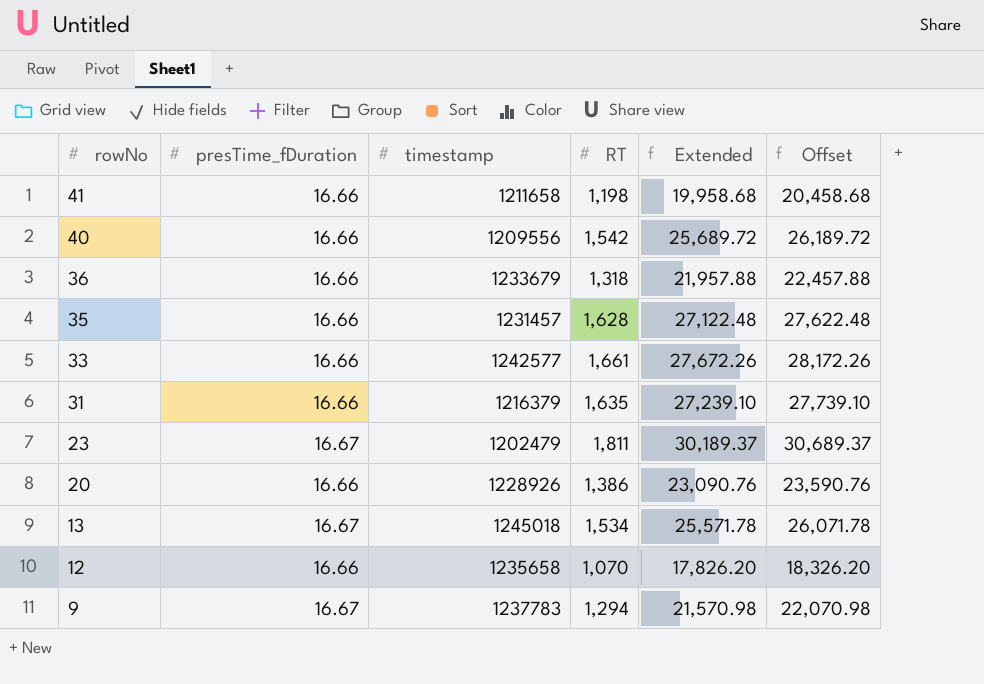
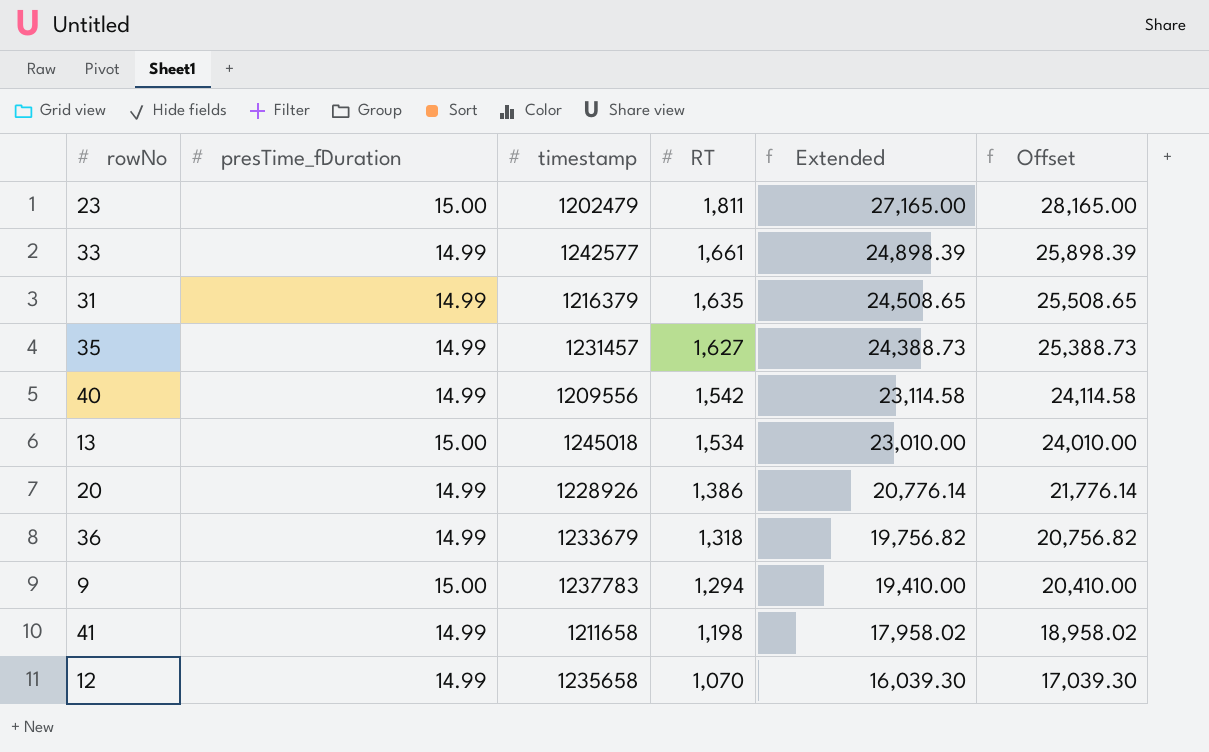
row order: rowNo descending -> RT descending
column Offset | formula: [Extended] + 500 -> [Extended] + 1000
23 | presTime_fDuration: 16.67 -> 15.00
23 | Extended: 30,189.37 -> 27,165.00
33 | presTime_fDuration: 16.66 -> 14.99
33 | Extended: 27,672.26 -> 24,898.39
31 | presTime_fDuration: 16.66 -> 14.99
31 | Extended: 27,239.10 -> 24,508.65
35 | presTime_fDuration: 16.66 -> 14.99
35 | RT: 1,628 -> 1,627
35 | Extended: 27,122.48 -> 24,388.73
40 | presTime_fDuration: 16.66 -> 14.99
40 | Extended: 25,689.72 -> 23,114.58
13 | presTime_fDuration: 16.67 -> 15.00
13 | Extended: 25,571.78 -> 23,010.00
20 | presTime_fDuration: 16.66 -> 14.99
20 | Extended: 23,090.76 -> 20,776.14
36 | presTime_fDuration: 16.66 -> 14.99
36 | Extended: 21,957.88 -> 19,756.82
9 | presTime_fDuration: 16.67 -> 15.00
9 | Extended: 21,570.98 -> 19,410.00
41 | presTime_fDuration: 16.66 -> 14.99
41 | Extended: 19,958.68 -> 17,958.02
12 | presTime_fDuration: 16.66 -> 14.99
12 | Extended: 17,826.20 -> 16,039.30

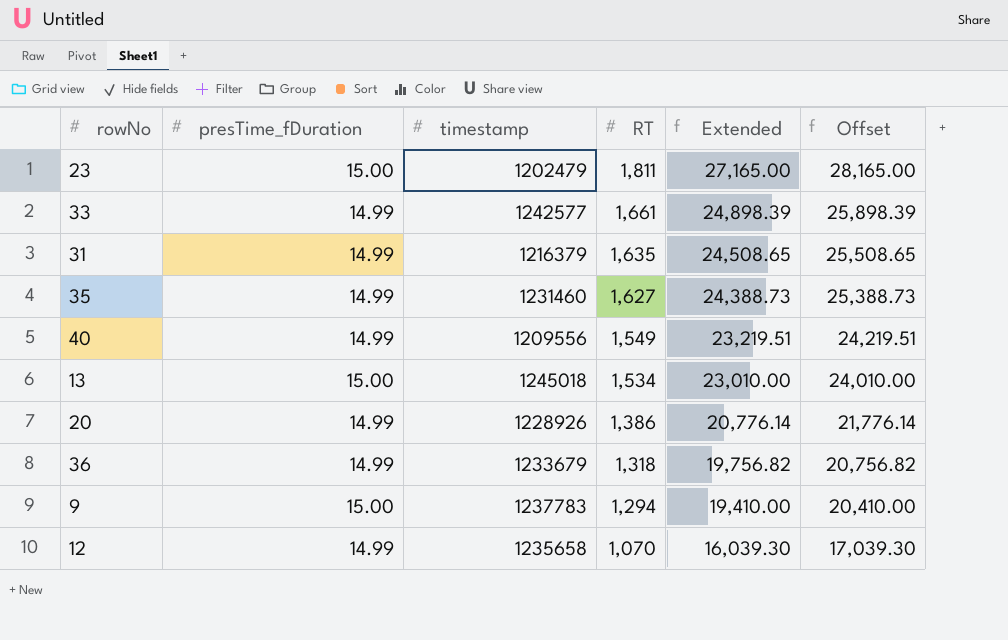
row 41: 14.99 | 1211658 | 1,198 | 17,958.02 | 18,958.02 -> none
35 | timestamp: 1231457 -> 1231460
40 | RT: 1,542 -> 1,549
40 | Extended: 23,114.58 -> 23,219.51
40 | Offset: 24,114.58 -> 24,219.51

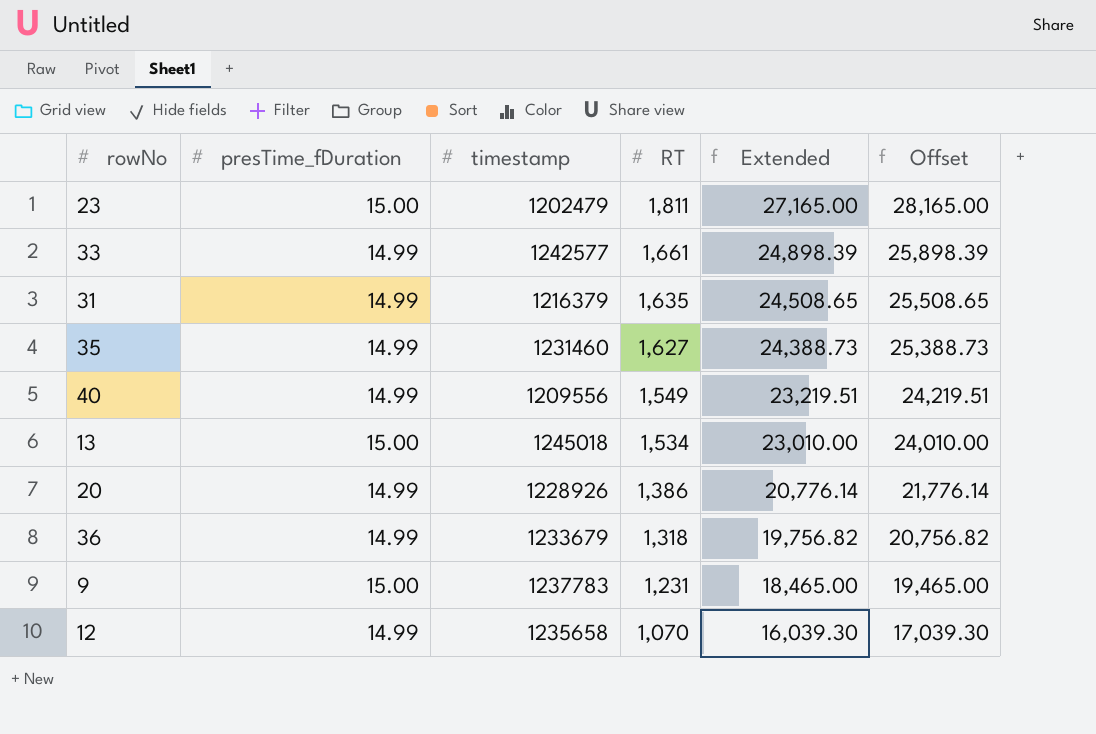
9 | RT: 1,294 -> 1,231
9 | Extended: 19,410.00 -> 18,465.00
9 | Offset: 20,410.00 -> 19,465.00

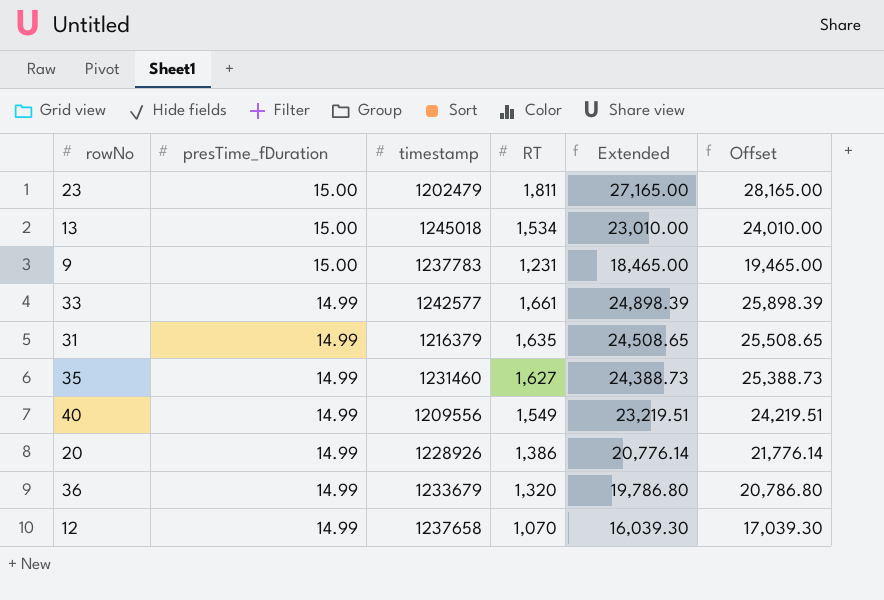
row order: RT descending -> presTime_fDuration descending
36 | RT: 1,318 -> 1,320
36 | Extended: 19,756.82 -> 19,786.80
36 | Offset: 20,756.82 -> 20,786.80
12 | timestamp: 1235658 -> 1237658

